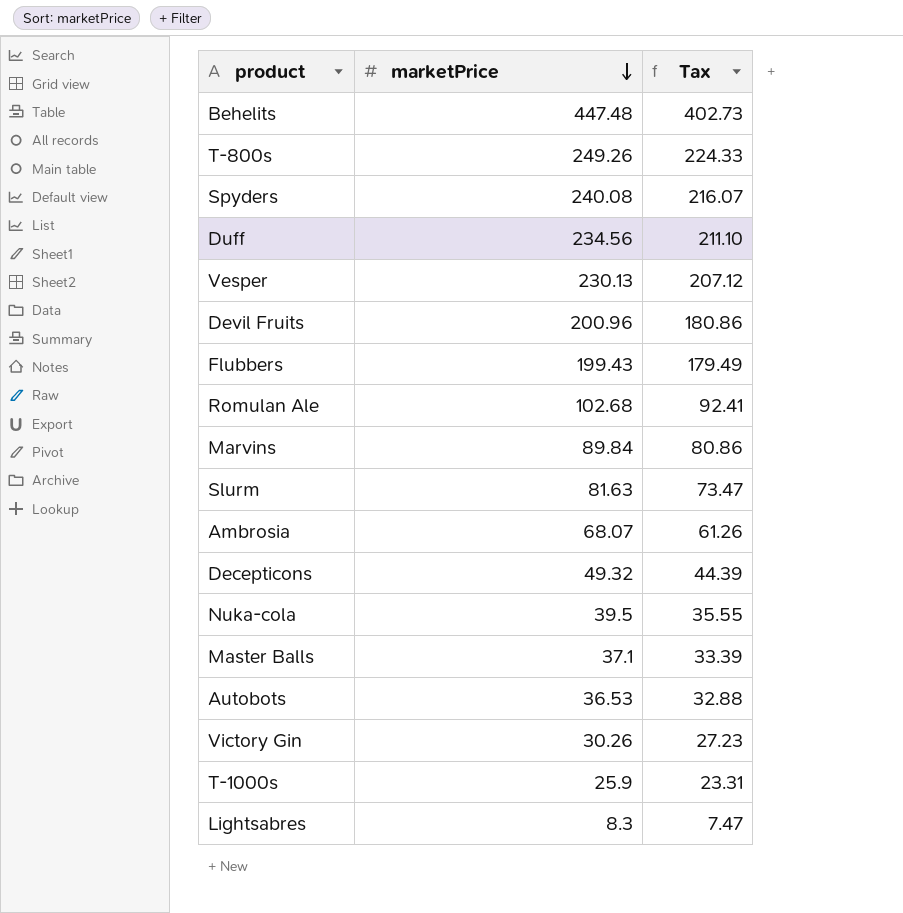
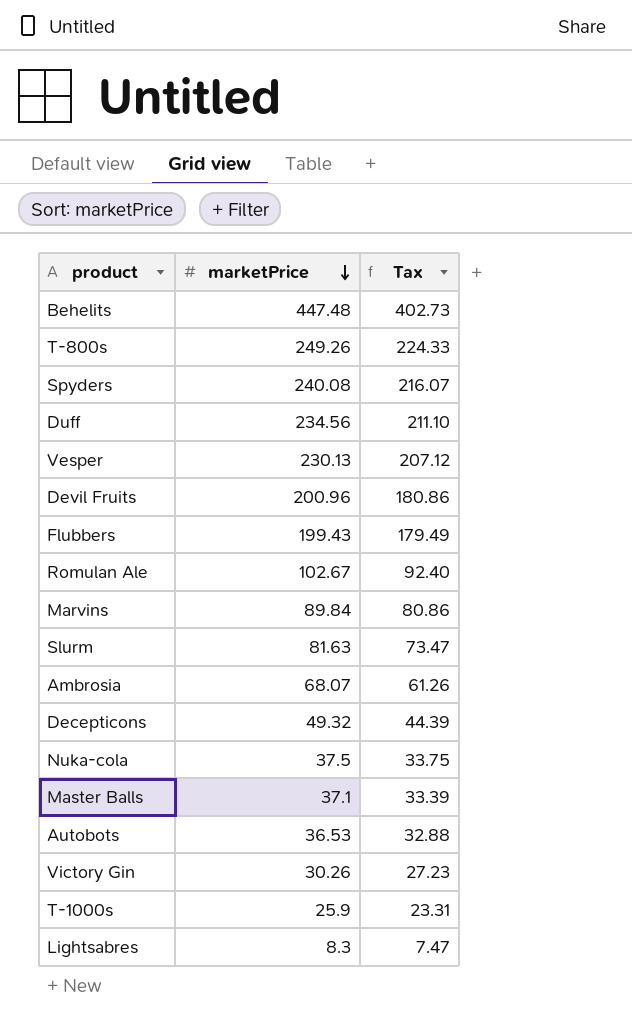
Romulan Ale | marketPrice: 102.68 -> 102.67
Romulan Ale | Tax: 92.41 -> 92.40
Nuka-cola | marketPrice: 39.5 -> 37.5
Nuka-cola | Tax: 35.55 -> 33.75

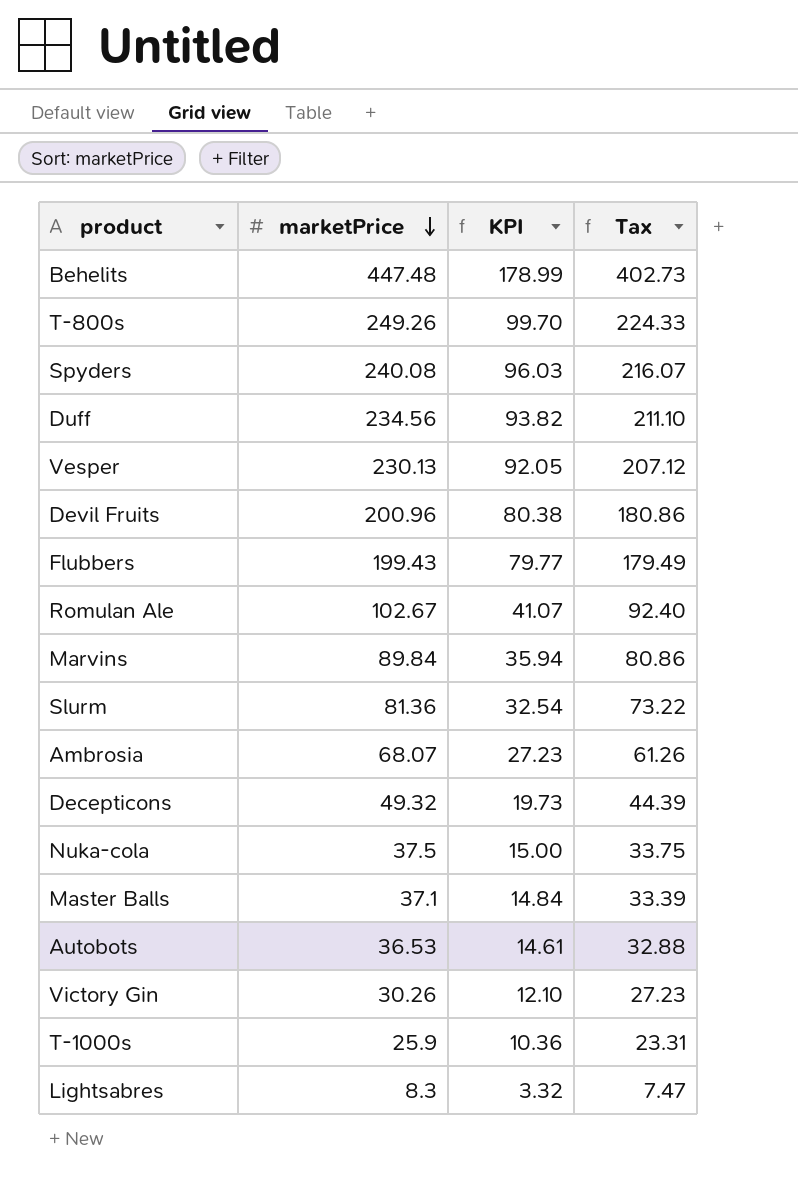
column KPI | formula: none -> [marketPrice] * 0.4
Slurm | marketPrice: 81.63 -> 81.36
Slurm | Tax: 73.47 -> 73.22

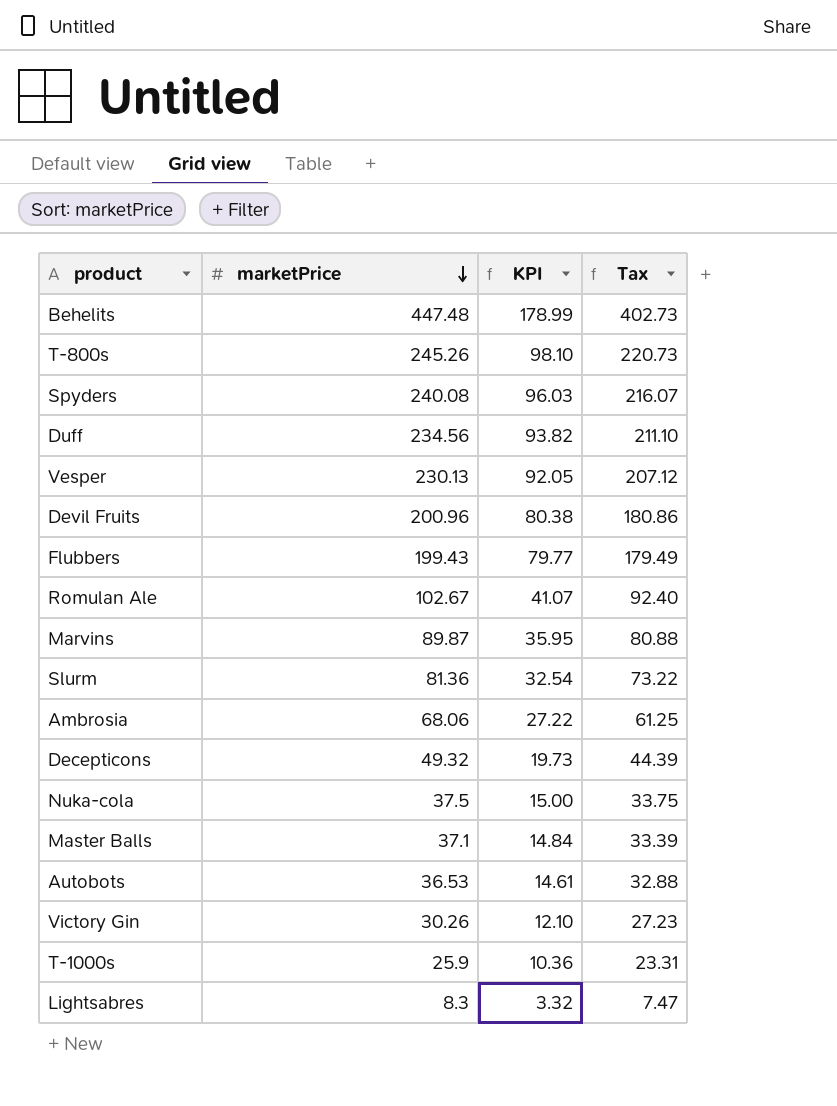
T-800s | marketPrice: 249.26 -> 245.26
T-800s | KPI: 99.70 -> 98.10
T-800s | Tax: 224.33 -> 220.73
Marvins | marketPrice: 89.84 -> 89.87
Marvins | KPI: 35.94 -> 35.95
Marvins | Tax: 80.86 -> 80.88
Ambrosia | marketPrice: 68.07 -> 68.06
Ambrosia | KPI: 27.23 -> 27.22
Ambrosia | Tax: 61.26 -> 61.25

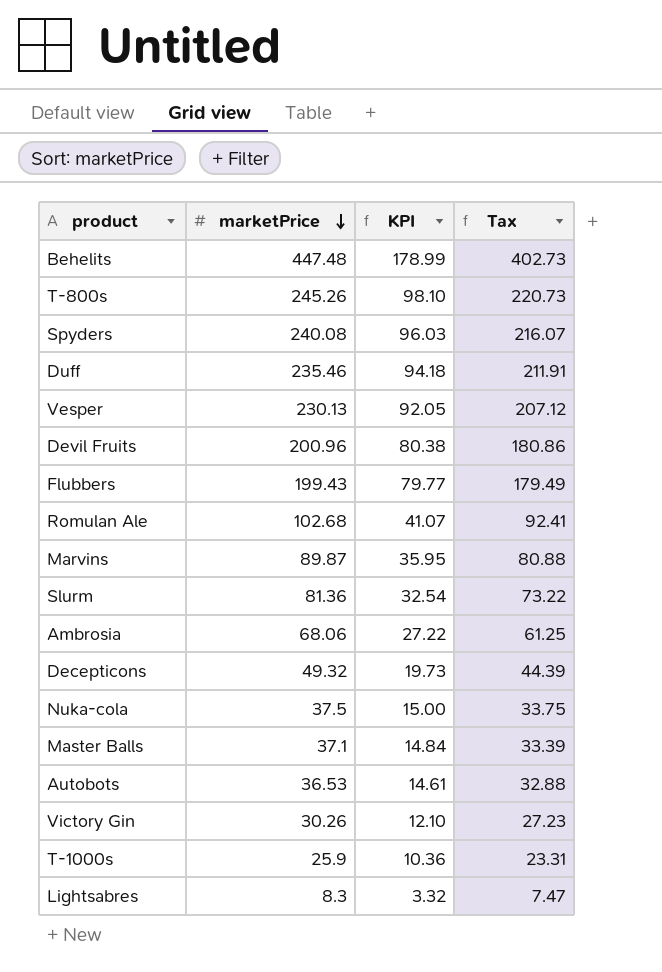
Duff | marketPrice: 234.56 -> 235.46
Duff | KPI: 93.82 -> 94.18
Duff | Tax: 211.10 -> 211.91
Romulan Ale | marketPrice: 102.67 -> 102.68
Romulan Ale | Tax: 92.40 -> 92.41

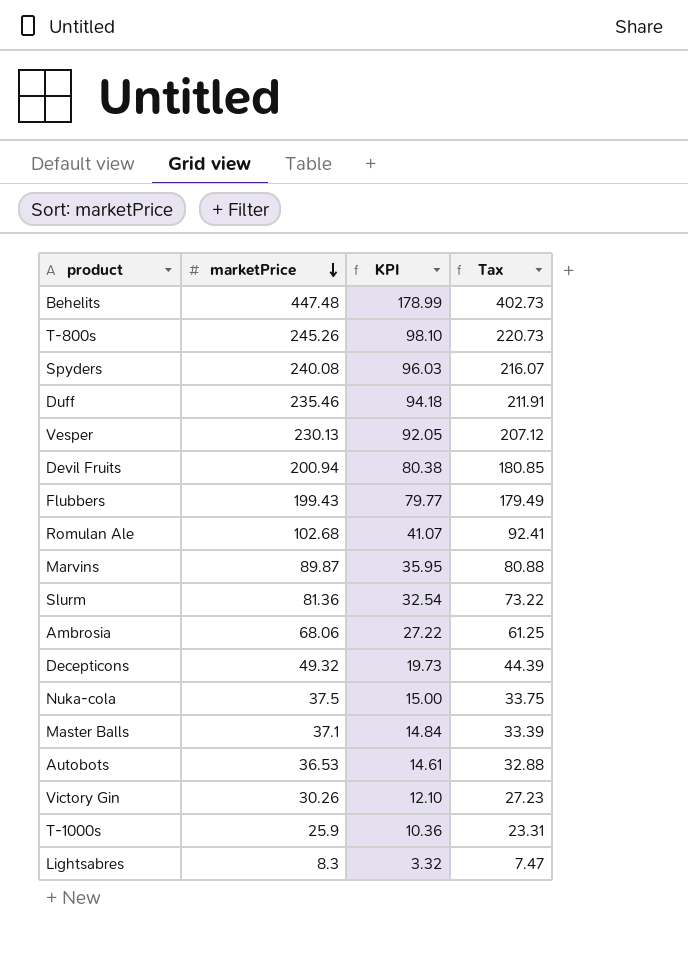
Devil Fruits | marketPrice: 200.96 -> 200.94
Devil Fruits | Tax: 180.86 -> 180.85

